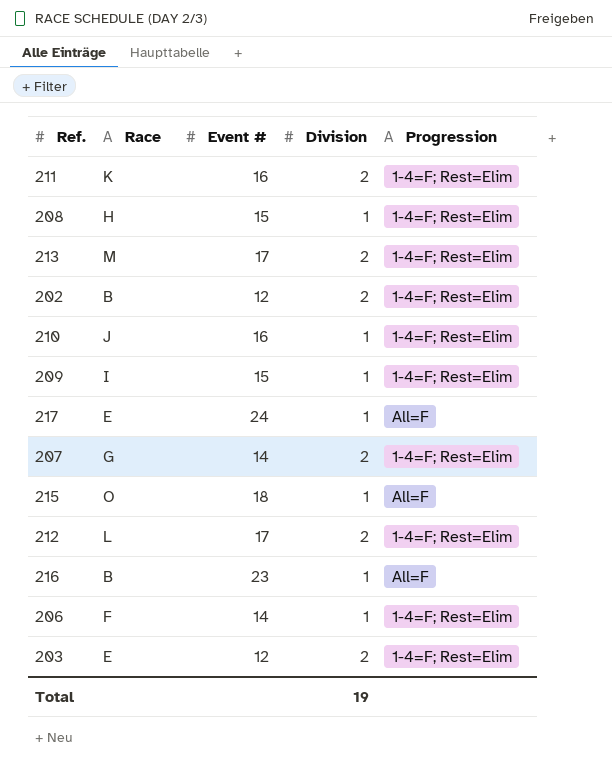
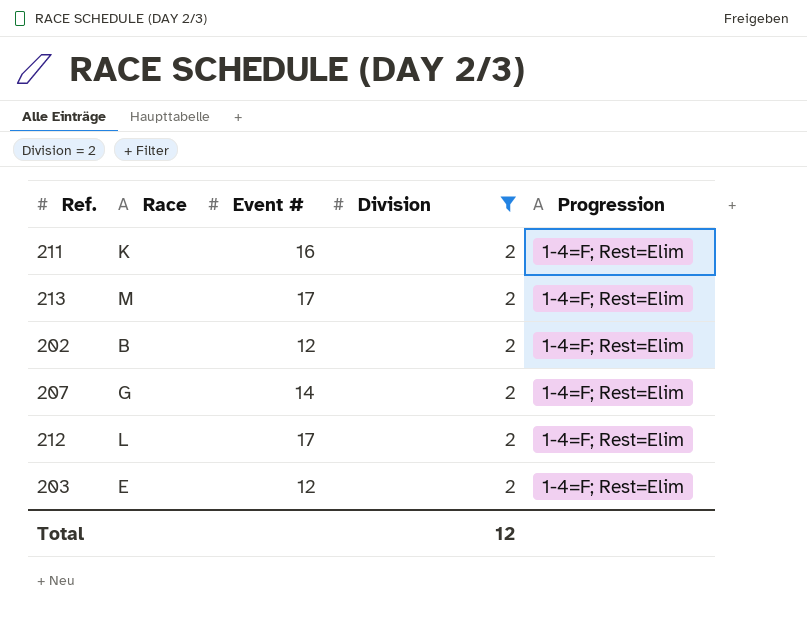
filter: none -> Division = 2
Total | Division: 19 -> 12

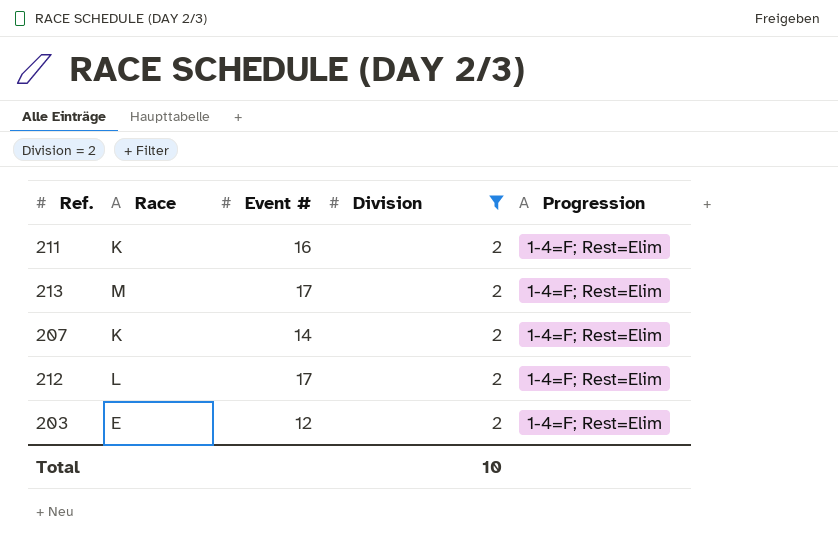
row 202: B | 12 | 2 | 1-4=F; Rest=Elim -> none
207 | Race: G -> K
Total | Division: 12 -> 10

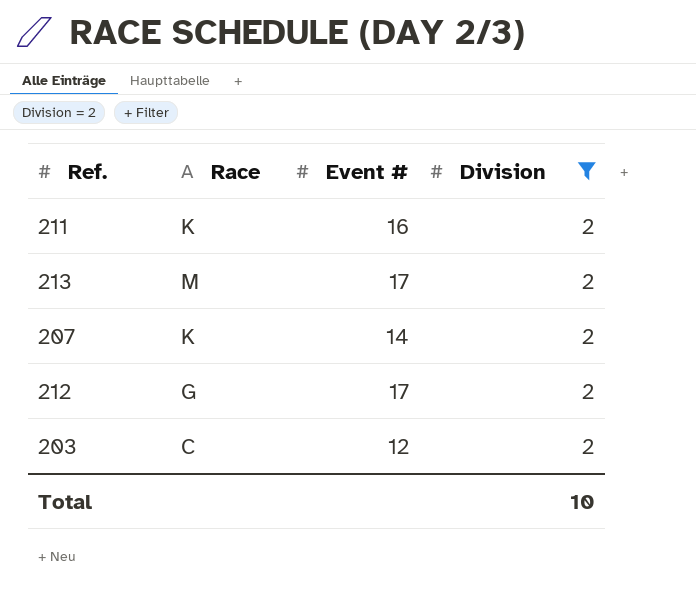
column Progression | position: 5 -> none
212 | Race: L -> G
203 | Race: E -> C

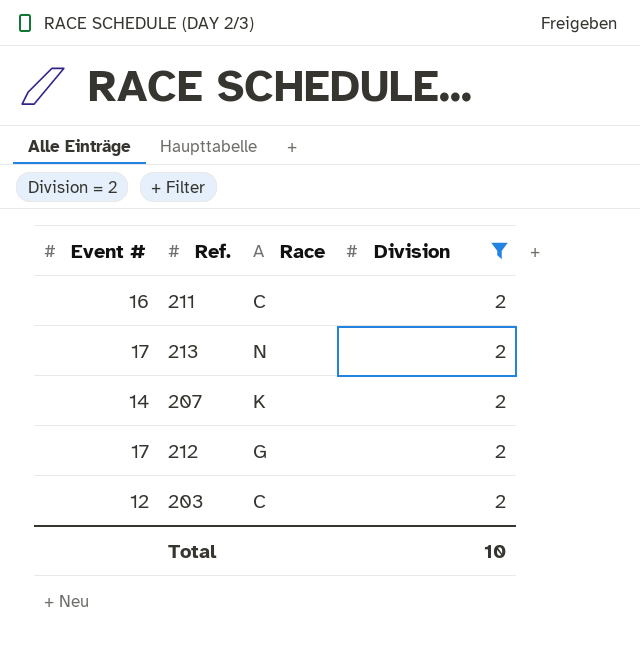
column Event # | position: 3 -> 1
211 | Race: K -> C
213 | Race: M -> N

